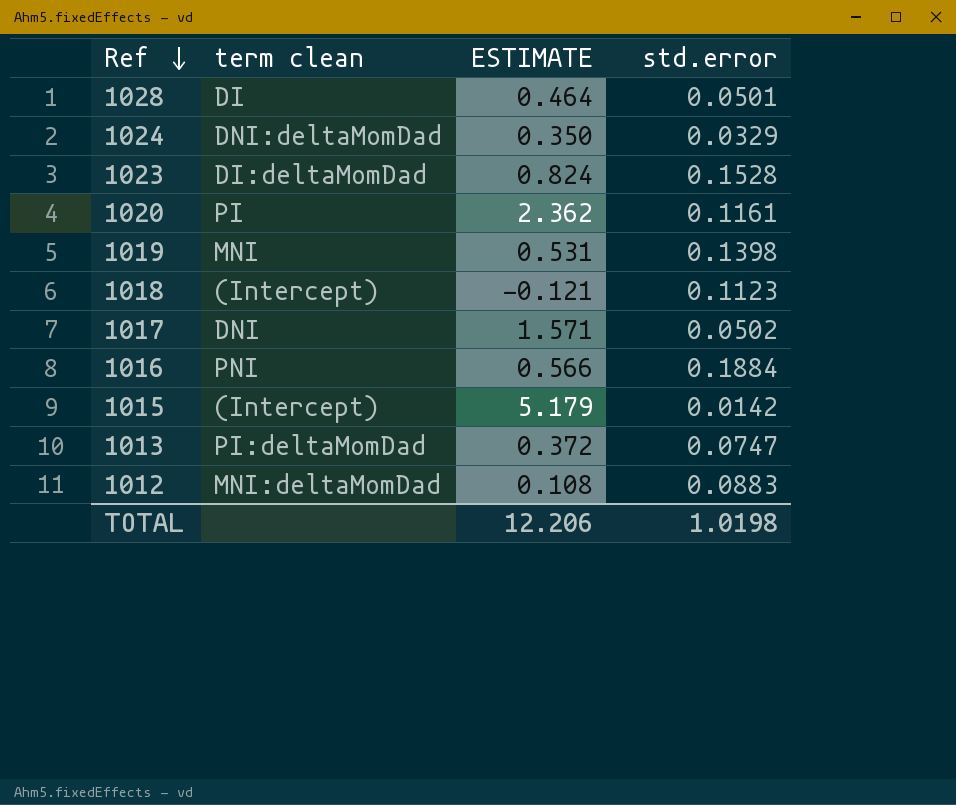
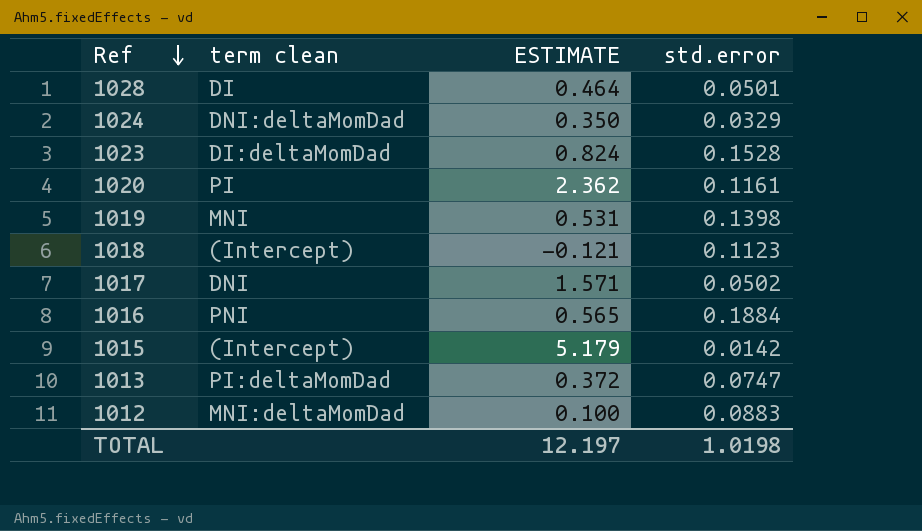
1016 | ESTIMATE: 0.566 -> 0.565
1012 | ESTIMATE: 0.108 -> 0.100
TOTAL | ESTIMATE: 12.206 -> 12.197

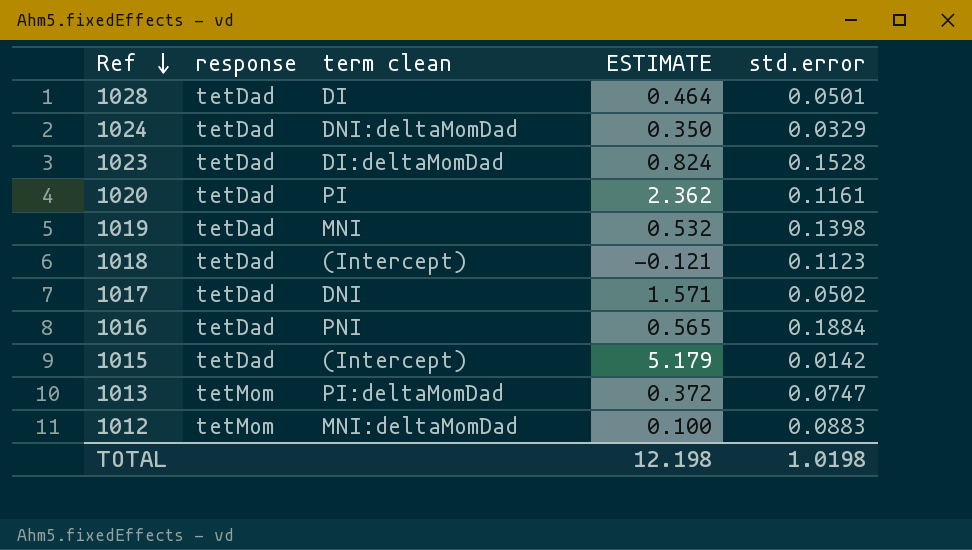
column response | position: none -> 2
1019 | ESTIMATE: 0.531 -> 0.532
TOTAL | ESTIMATE: 12.197 -> 12.198

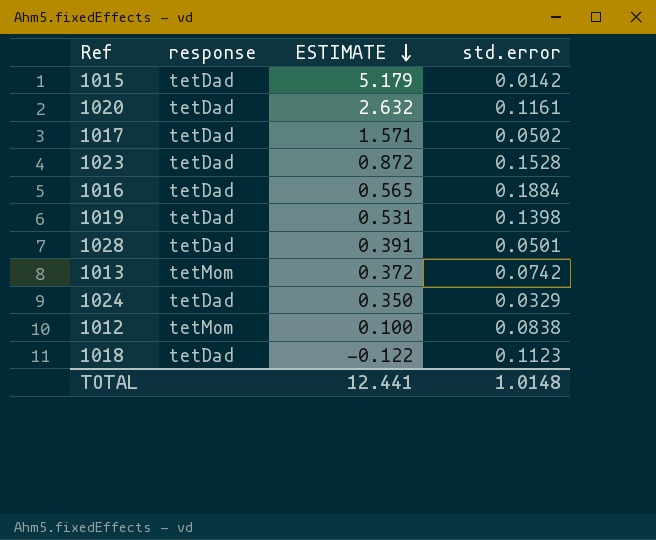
row order: Ref descending -> ESTIMATE descending
column term clean | position: 3 -> none
1020 | ESTIMATE: 2.362 -> 2.632
1023 | ESTIMATE: 0.824 -> 0.872
1019 | ESTIMATE: 0.532 -> 0.531
1028 | ESTIMATE: 0.464 -> 0.391
1013 | std.error: 0.0747 -> 0.0742
1012 | std.error: 0.0883 -> 0.0838
1018 | ESTIMATE: -0.121 -> -0.122
TOTAL | ESTIMATE: 12.198 -> 12.441
TOTAL | std.error: 1.0198 -> 1.0148

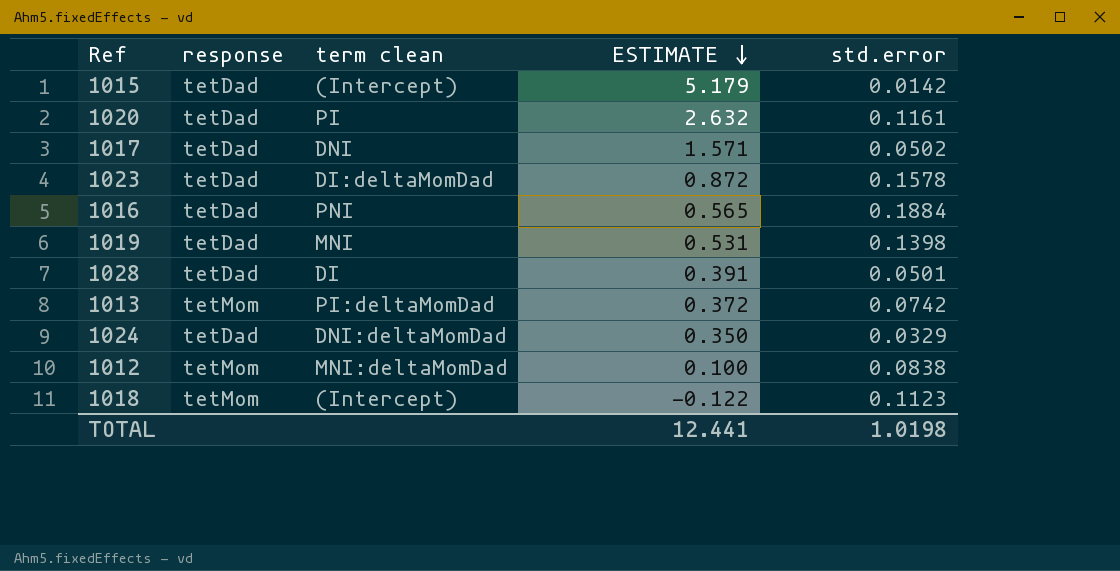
column term clean | position: none -> 3
1023 | std.error: 0.1528 -> 0.1578
1018 | response: tetDad -> tetMom
TOTAL | std.error: 1.0148 -> 1.0198

